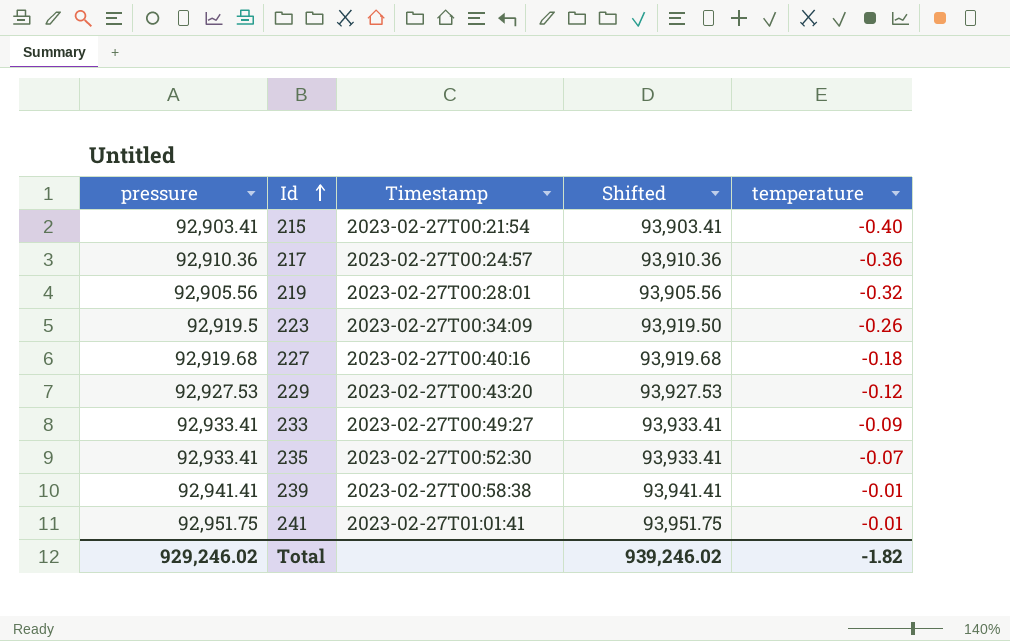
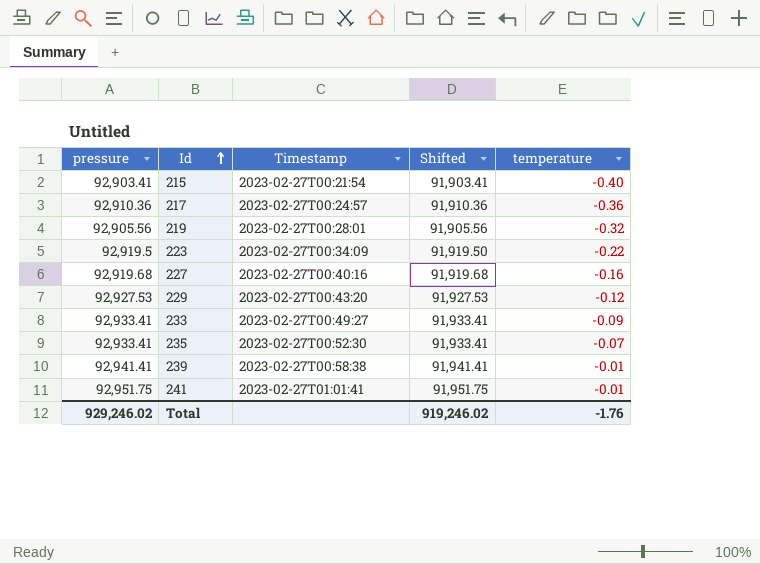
column Shifted | formula: [pressure] + 1000 -> [pressure] - 1000
223 | temperature: -0.26 -> -0.22
227 | temperature: -0.18 -> -0.16
Total | Shifted: 939,246.02 -> 919,246.02
Total | temperature: -1.82 -> -1.76

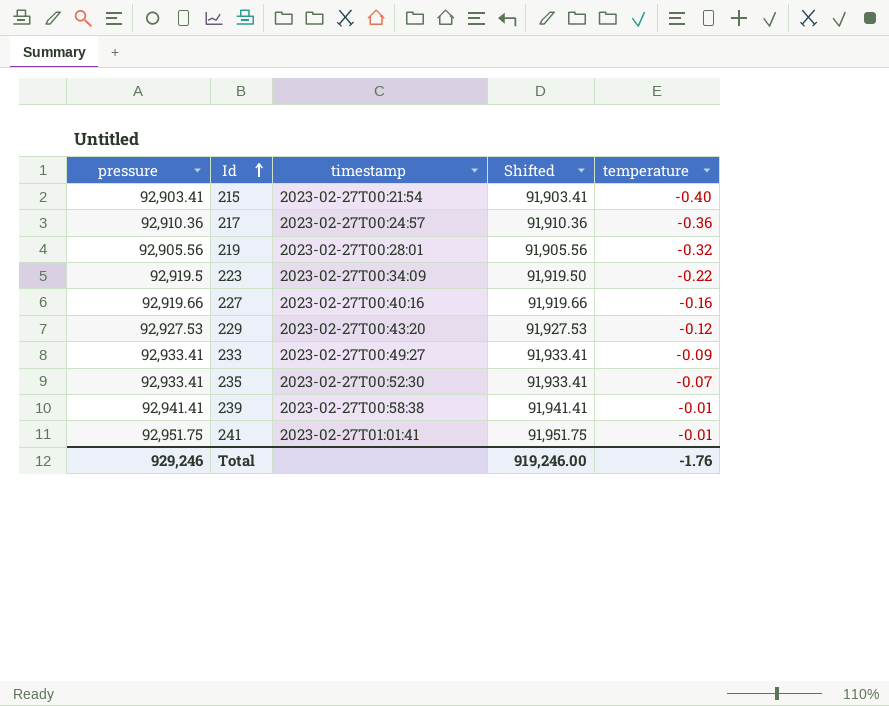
column name: Timestamp -> timestamp
227 | pressure: 92,919.68 -> 92,919.66
227 | Shifted: 91,919.68 -> 91,919.66
Total | pressure: 929,246.02 -> 929,246
Total | Shifted: 919,246.02 -> 919,246.00

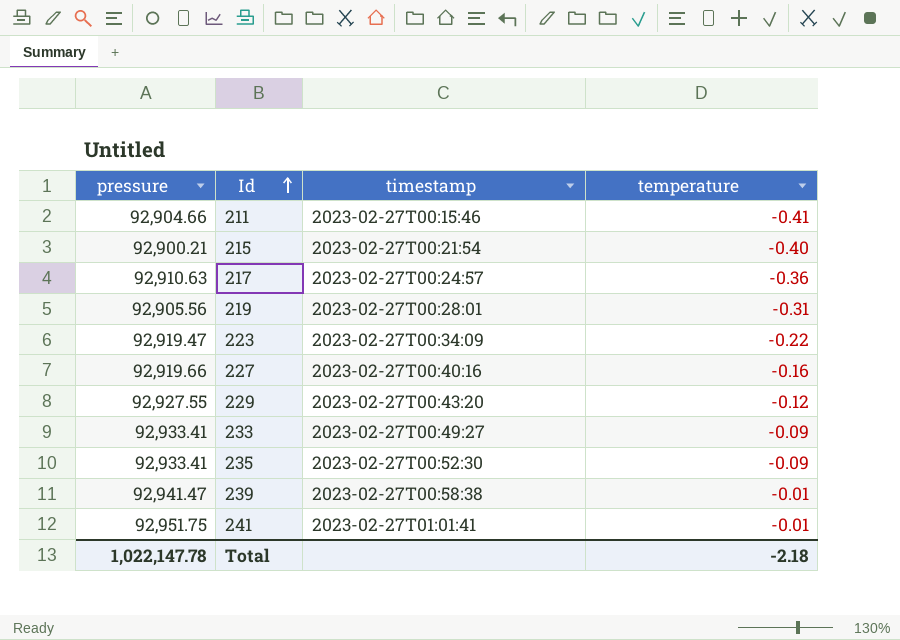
column Shifted | formula: [pressure] - 1000 -> none
row 211: none -> 92,904.66 | 2023-02-27T00:15:46 | -0.41
215 | pressure: 92,903.41 -> 92,900.21
217 | pressure: 92,910.36 -> 92,910.63
219 | temperature: -0.32 -> -0.31
223 | pressure: 92,919.5 -> 92,919.47
229 | pressure: 92,927.53 -> 92,927.55
235 | temperature: -0.07 -> -0.09
239 | pressure: 92,941.41 -> 92,941.47
Total | pressure: 929,246 -> 1,022,147.78
Total | temperature: -1.76 -> -2.18

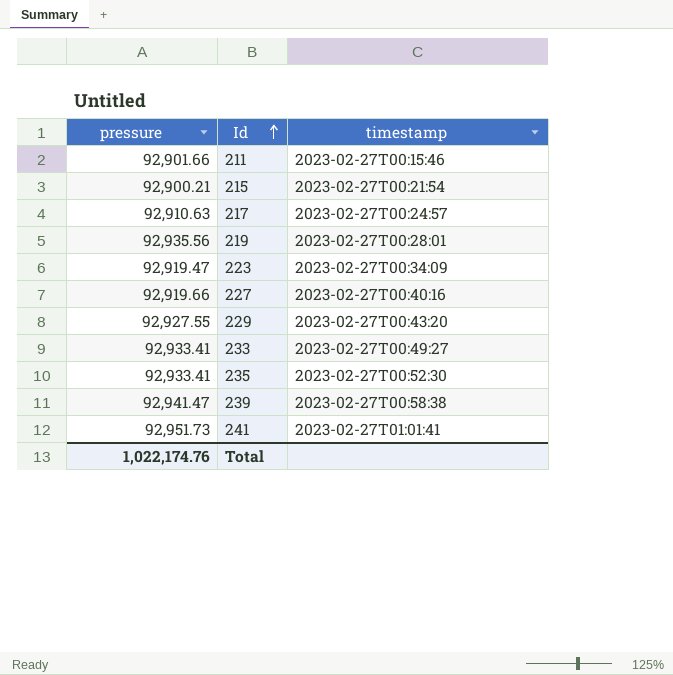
column temperature | position: 4 -> none
211 | pressure: 92,904.66 -> 92,901.66
219 | pressure: 92,905.56 -> 92,935.56
241 | pressure: 92,951.75 -> 92,951.73
Total | pressure: 1,022,147.78 -> 1,022,174.76

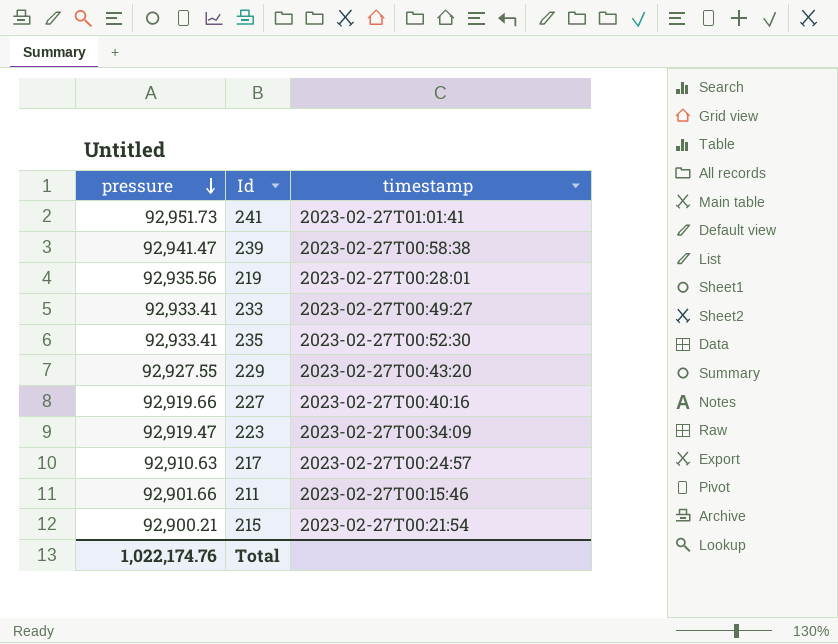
row order: Id ascending -> pressure descending

